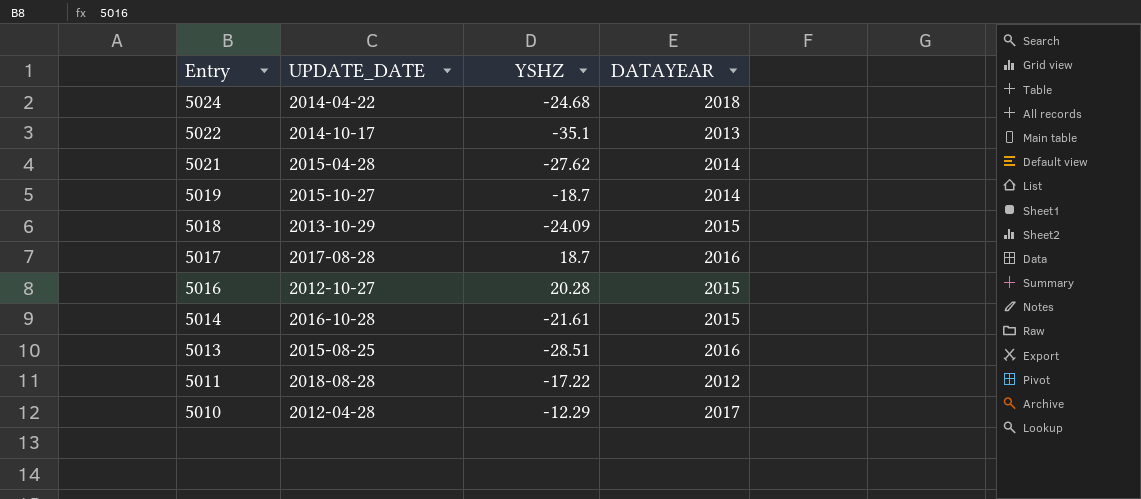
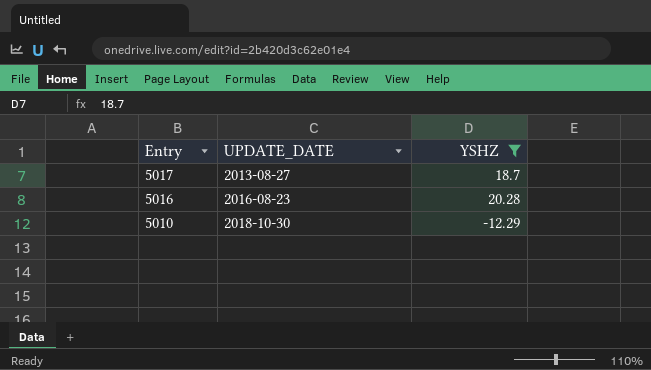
filter: none -> YSHZ >= -12.29
column DATAYEAR | position: 4 -> none
5017 | UPDATE_DATE: 2017-08-28 -> 2013-08-27
5016 | UPDATE_DATE: 2012-10-27 -> 2016-08-23
5010 | UPDATE_DATE: 2012-04-28 -> 2018-10-30

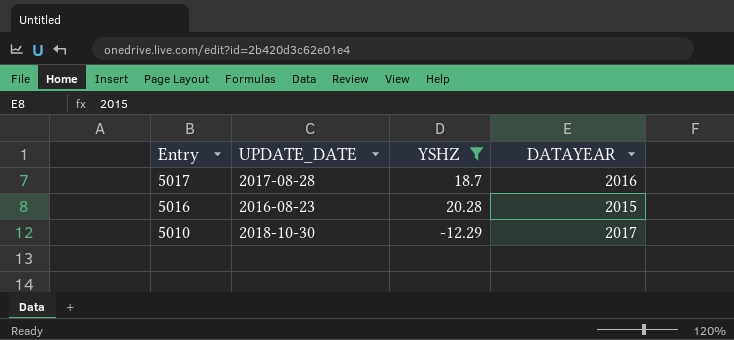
column DATAYEAR | position: none -> 4
5017 | UPDATE_DATE: 2013-08-27 -> 2017-08-28

